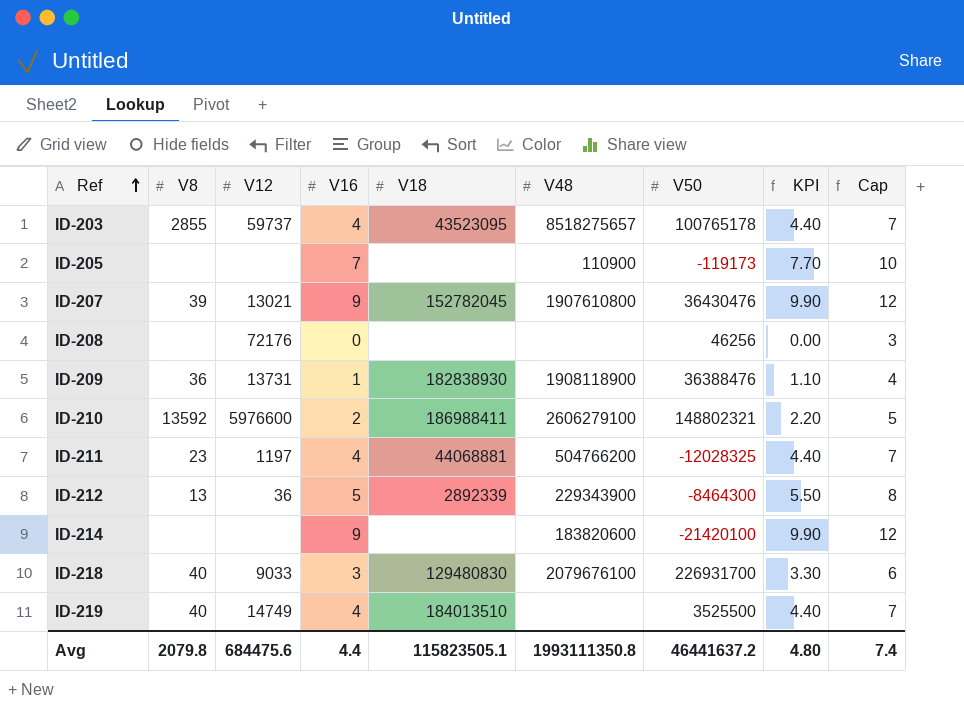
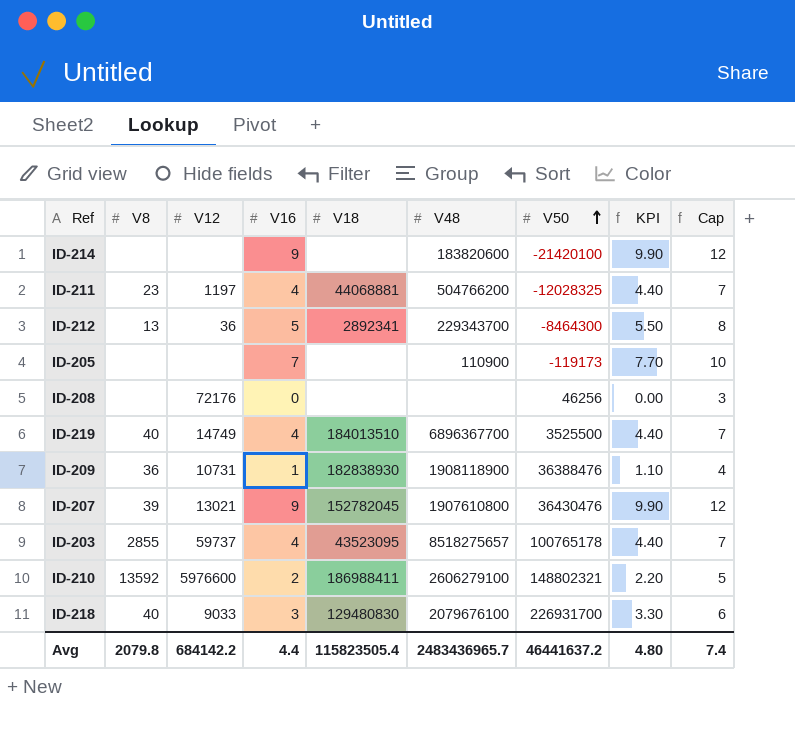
row order: Ref ascending -> V50 ascending
ID-212 | V18: 2892339 -> 2892341
ID-212 | V48: 229343900 -> 229343700
ID-219 | V48: none -> 6896367700
ID-209 | V12: 13731 -> 10731
Avg | V12: 684475.6 -> 684142.2
Avg | V18: 115823505.1 -> 115823505.4
Avg | V48: 1993111350.8 -> 2483436965.7

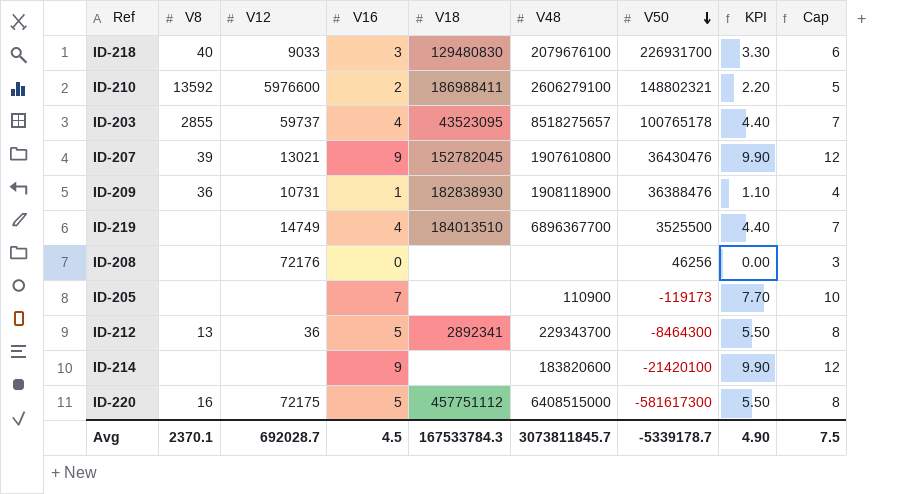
row order: V50 ascending -> V50 descending
row ID-211: 23 | 1197 | 4 | 44068881 | 504766200 | -12028325 | 4.40 | 7 -> none
ID-219 | V8: 40 -> none
row ID-220: none -> 16 | 72175 | 5 | 457751112 | 6408515000 | -581617300 | 5.50 | 8
Avg | V8: 2079.8 -> 2370.1
Avg | V12: 684142.2 -> 692028.7
Avg | V16: 4.4 -> 4.5
Avg | V18: 115823505.4 -> 167533784.3
Avg | V48: 2483436965.7 -> 3073811845.7
Avg | V50: 46441637.2 -> -5339178.7
Avg | KPI: 4.80 -> 4.90
Avg | Cap: 7.4 -> 7.5

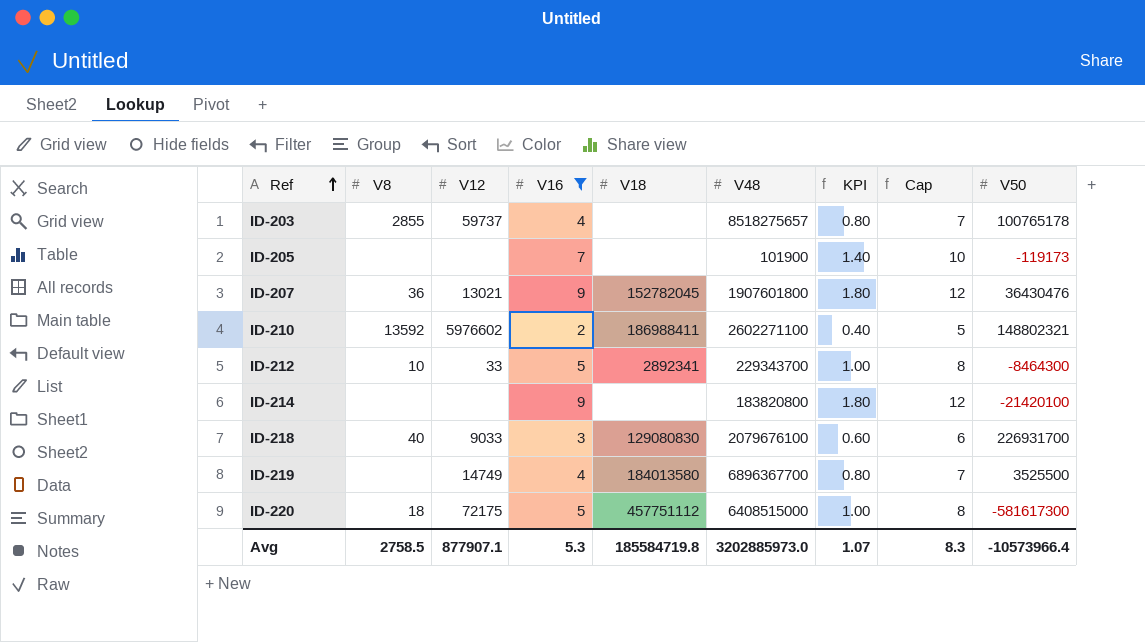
filter: none -> V16 >= 2
row order: V50 descending -> Ref ascending
column KPI | formula: [V16] * 1.1 -> [V16] * 0.2
column V50 | position: 7 -> 9
ID-203 | V18: 43523095 -> none
ID-205 | V48: 110900 -> 101900
ID-207 | V8: 39 -> 36
ID-207 | V48: 1907610800 -> 1907601800
ID-210 | V12: 5976600 -> 5976602
ID-210 | V48: 2606279100 -> 2602271100
ID-212 | V8: 13 -> 10
ID-212 | V12: 36 -> 33
ID-214 | V48: 183820600 -> 183820800
ID-218 | V18: 129480830 -> 129080830
ID-219 | V18: 184013510 -> 184013580
ID-220 | V8: 16 -> 18
Avg | V8: 2370.1 -> 2758.5
Avg | V12: 692028.7 -> 877907.1
Avg | V16: 4.5 -> 5.3
Avg | V18: 167533784.3 -> 185584719.8
Avg | V48: 3073811845.7 -> 3202885973.0
Avg | KPI: 4.90 -> 1.07
Avg | Cap: 7.5 -> 8.3
Avg | V50: -5339178.7 -> -10573966.4

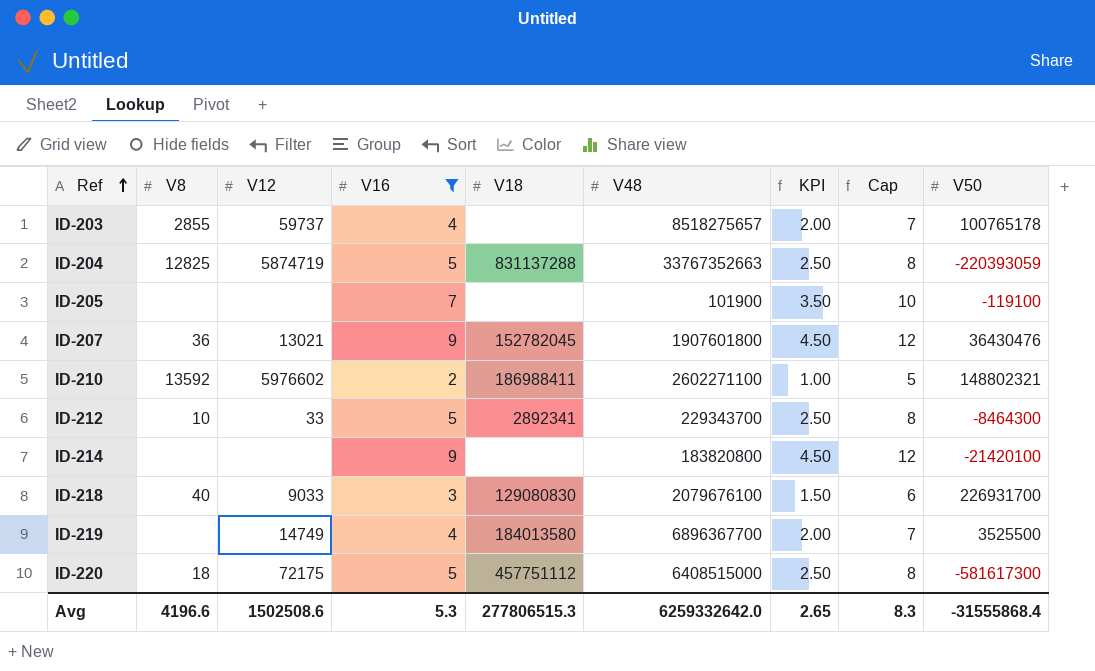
column KPI | formula: [V16] * 0.2 -> [V16] * 0.5
row ID-204: none -> 12825 | 5874719 | 5 | 831137288 | 33767352663 | 2.50 | 8 | -220393059
ID-205 | V50: -119173 -> -119100
Avg | V8: 2758.5 -> 4196.6
Avg | V12: 877907.1 -> 1502508.6
Avg | V18: 185584719.8 -> 277806515.3
Avg | V48: 3202885973.0 -> 6259332642.0
Avg | KPI: 1.07 -> 2.65
Avg | V50: -10573966.4 -> -31555868.4

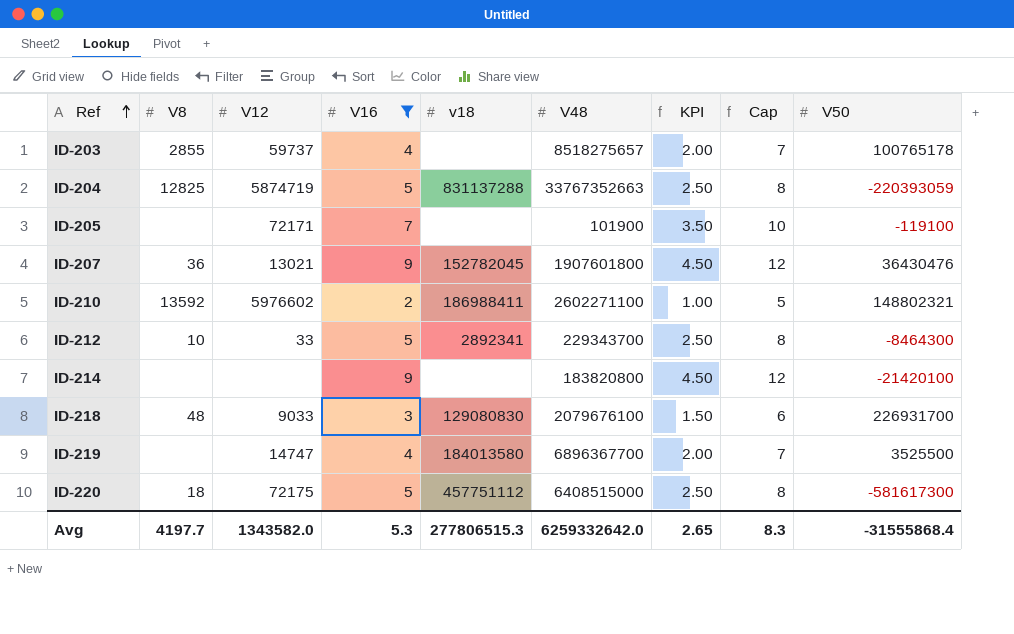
column name: V18 -> v18
ID-205 | V12: none -> 72171
ID-218 | V8: 40 -> 48
ID-219 | V12: 14749 -> 14747
Avg | V8: 4196.6 -> 4197.7
Avg | V12: 1502508.6 -> 1343582.0

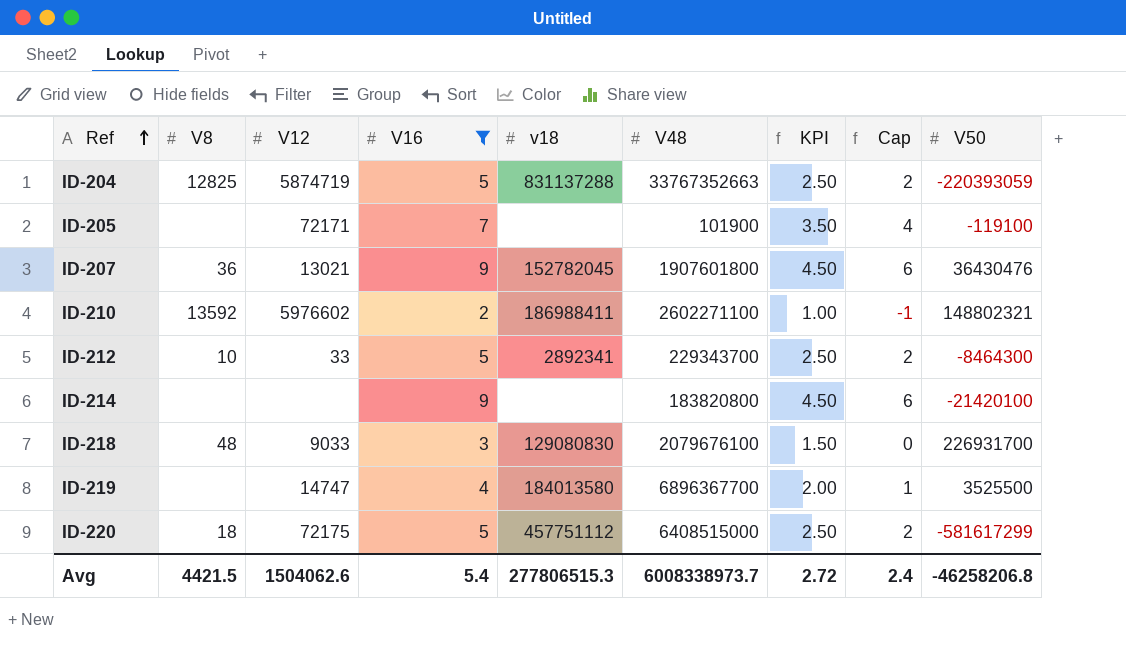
column Cap | formula: [V16] + 3 -> [V16] - 3
row ID-203: 2855 | 59737 | 4 | none | 8518275657 | 2.00 | 7 | 100765178 -> none
ID-220 | V50: -581617300 -> -581617299
Avg | V8: 4197.7 -> 4421.5
Avg | V12: 1343582.0 -> 1504062.6
Avg | V16: 5.3 -> 5.4
Avg | V48: 6259332642.0 -> 6008338973.7
Avg | KPI: 2.65 -> 2.72
Avg | Cap: 8.3 -> 2.4
Avg | V50: -31555868.4 -> -46258206.8

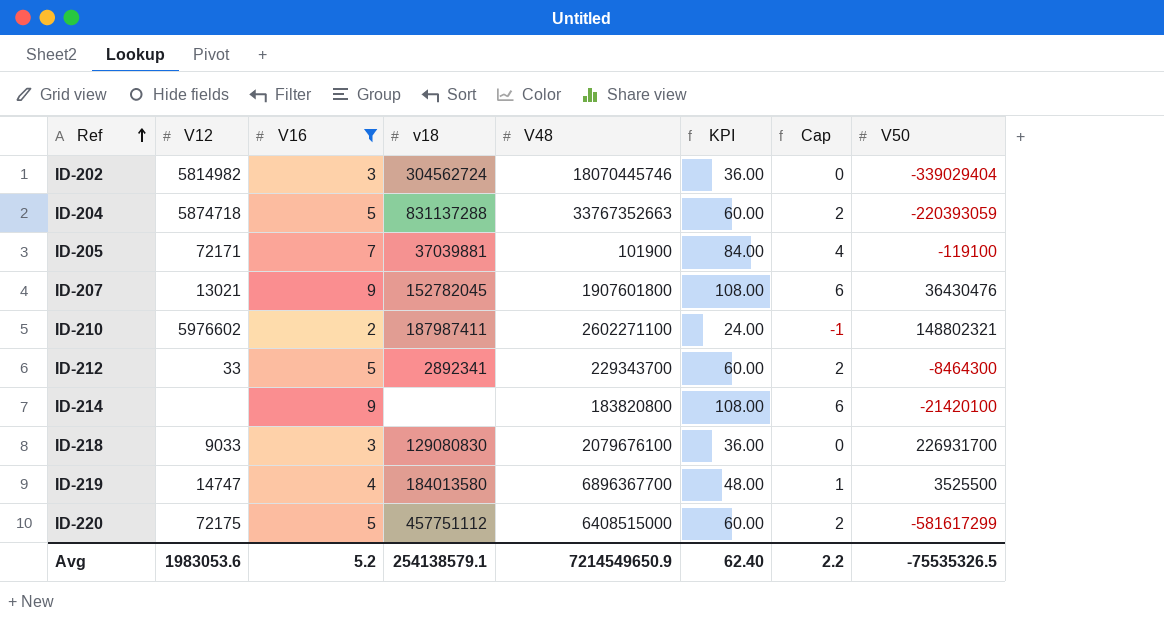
column V8 | position: 2 -> none
column KPI | formula: [V16] * 0.5 -> [V16] * 12
row ID-202: none -> 5814982 | 3 | 304562724 | 18070445746 | 36.00 | 0 | -339029404
ID-204 | V12: 5874719 -> 5874718
ID-205 | v18: none -> 37039881
ID-210 | v18: 186988411 -> 187987411
Avg | V12: 1504062.6 -> 1983053.6
Avg | V16: 5.4 -> 5.2
Avg | v18: 277806515.3 -> 254138579.1
Avg | V48: 6008338973.7 -> 7214549650.9
Avg | KPI: 2.72 -> 62.40
Avg | Cap: 2.4 -> 2.2
Avg | V50: -46258206.8 -> -75535326.5

